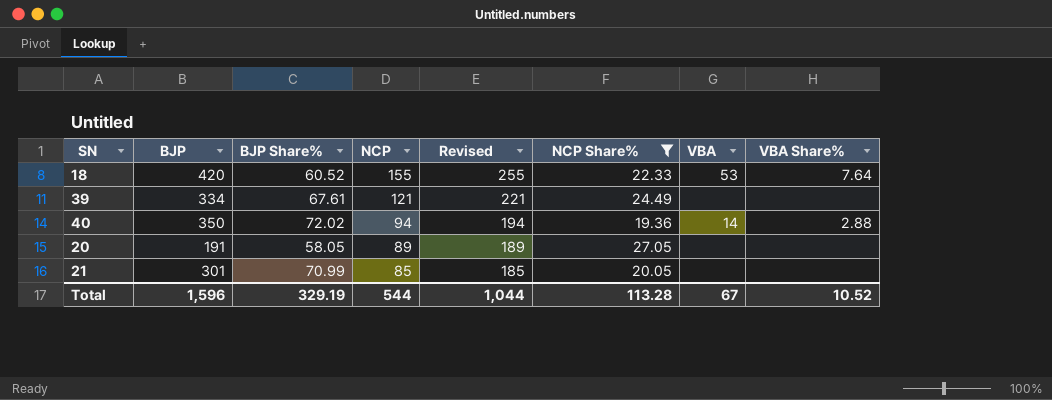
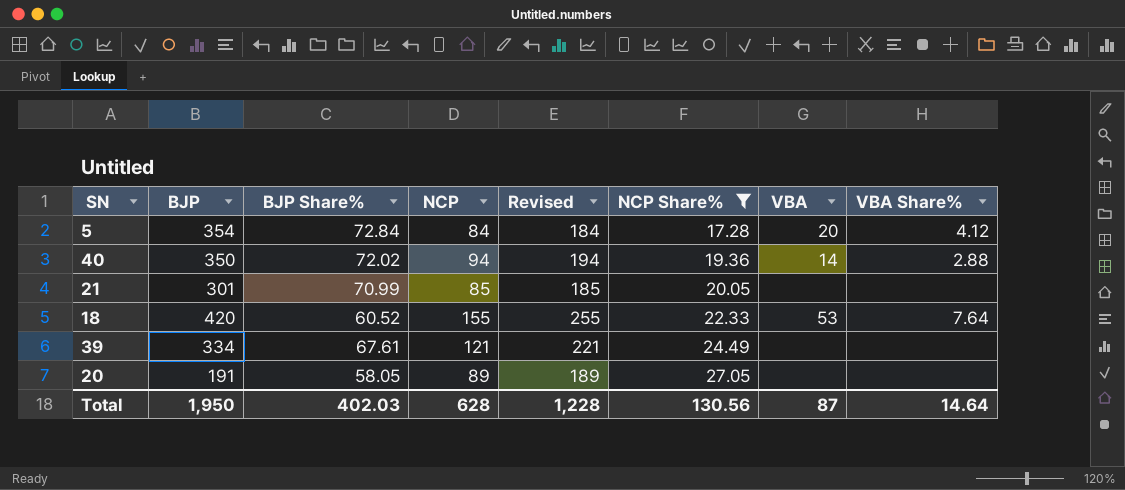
row order: NCP descending -> NCP Share% ascending
row 5: none -> 354 | 72.84 | 84 | 184 | 17.28 | 20 | 4.12
Total | BJP: 1,596 -> 1,950
Total | BJP Share%: 329.19 -> 402.03
Total | NCP: 544 -> 628
Total | Revised: 1,044 -> 1,228
Total | NCP Share%: 113.28 -> 130.56
Total | VBA: 67 -> 87
Total | VBA Share%: 10.52 -> 14.64

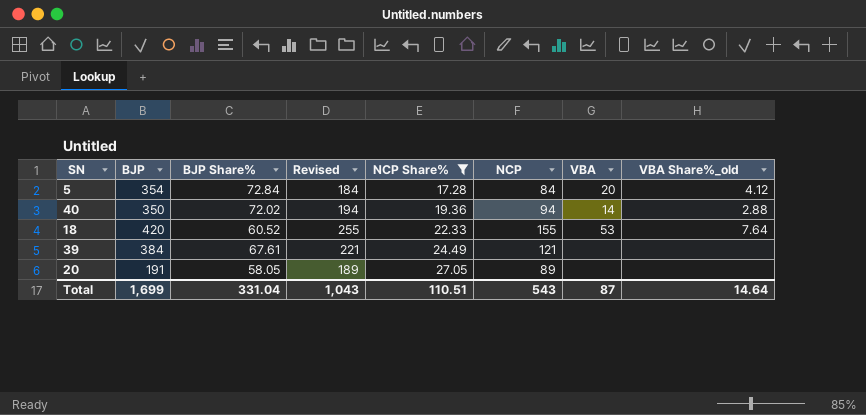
column NCP | position: 4 -> 6
column name: VBA Share% -> VBA Share%_old
row 21: 301 | 70.99 | 85 | 185 | 20.05 | none | none -> none
39 | BJP: 334 -> 384
Total | BJP: 1,950 -> 1,699
Total | BJP Share%: 402.03 -> 331.04
Total | Revised: 1,228 -> 1,043
Total | NCP Share%: 130.56 -> 110.51
Total | NCP: 628 -> 543

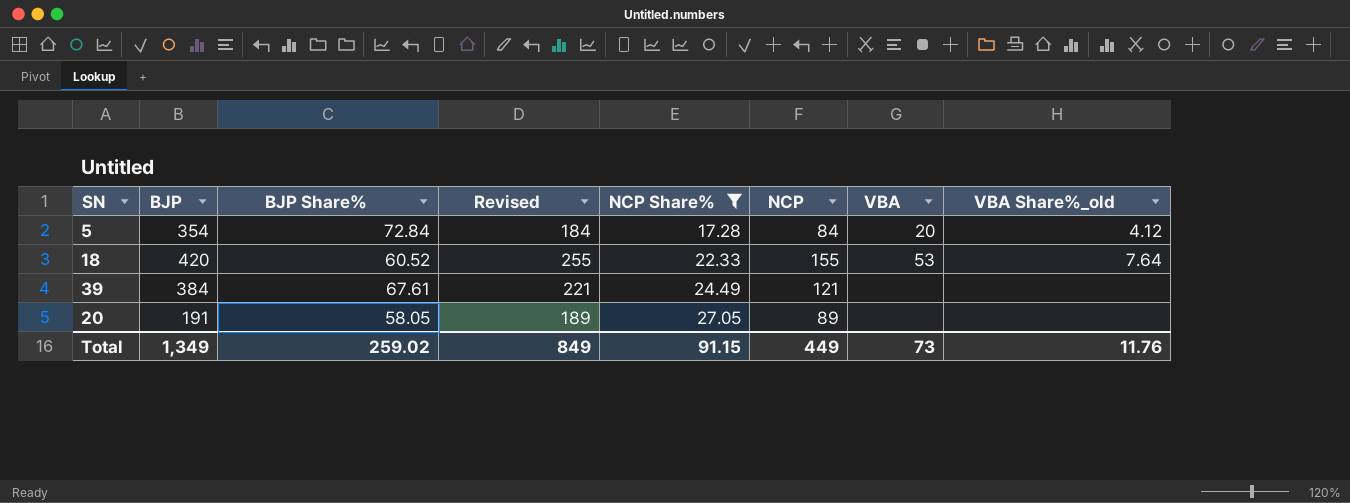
row 40: 350 | 72.02 | 194 | 19.36 | 94 | 14 | 2.88 -> none
Total | BJP: 1,699 -> 1,349
Total | BJP Share%: 331.04 -> 259.02
Total | Revised: 1,043 -> 849
Total | NCP Share%: 110.51 -> 91.15
Total | NCP: 543 -> 449
Total | VBA: 87 -> 73
Total | VBA Share%_old: 14.64 -> 11.76

